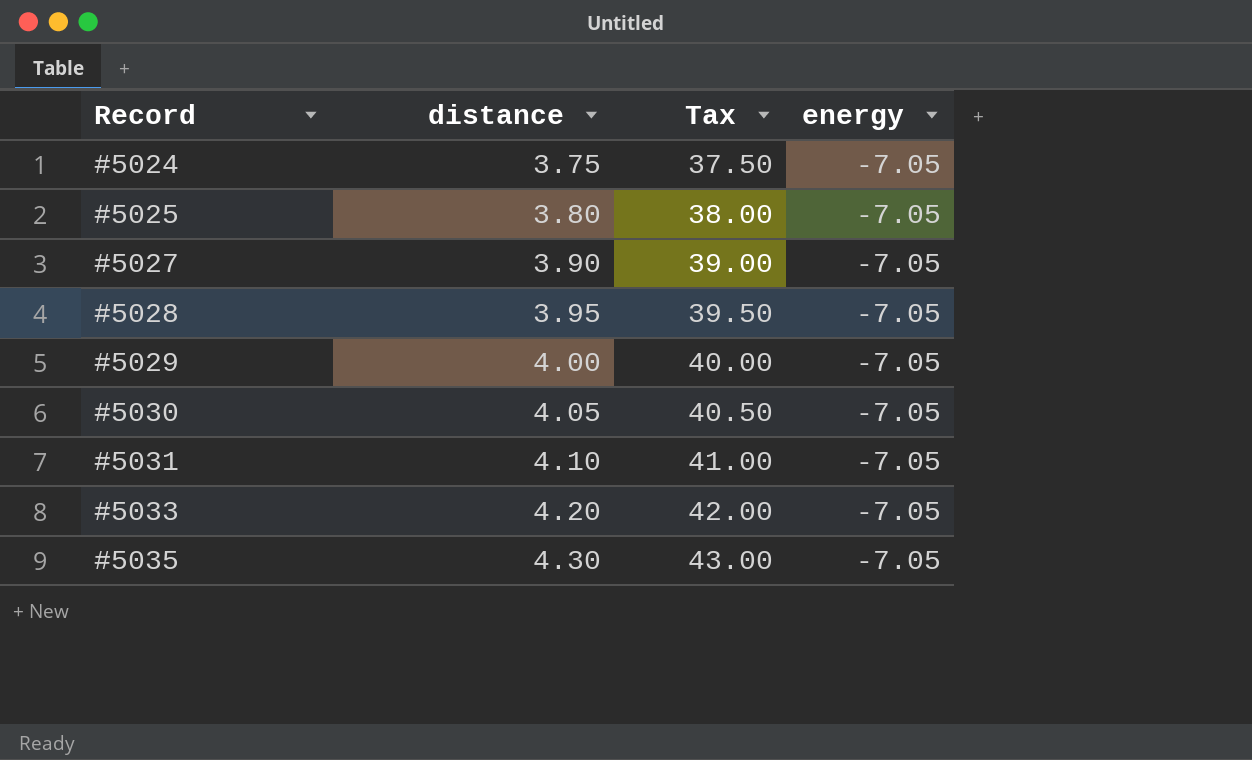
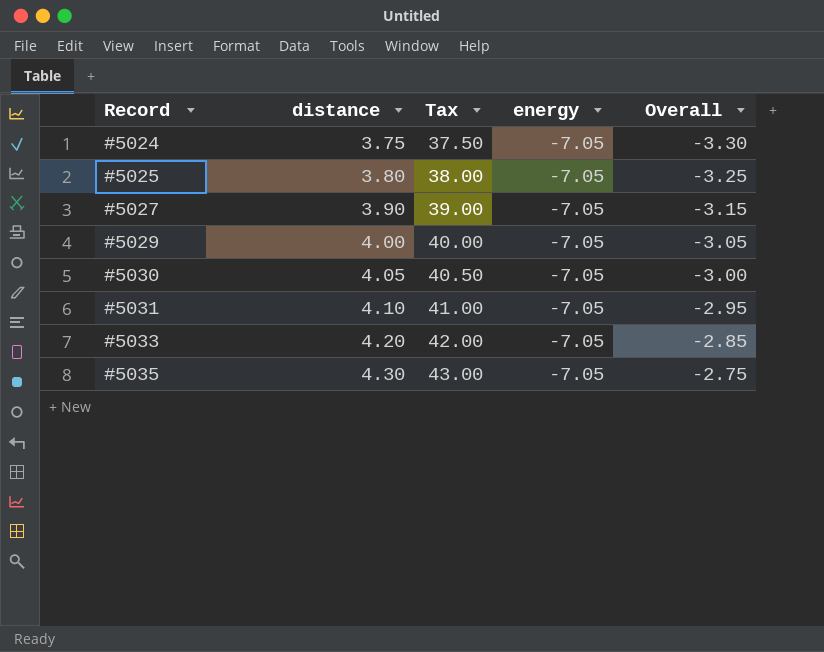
column Overall | formula: none -> [distance] + [energy]
row #5028: 3.95 | 39.50 | -7.05 -> none

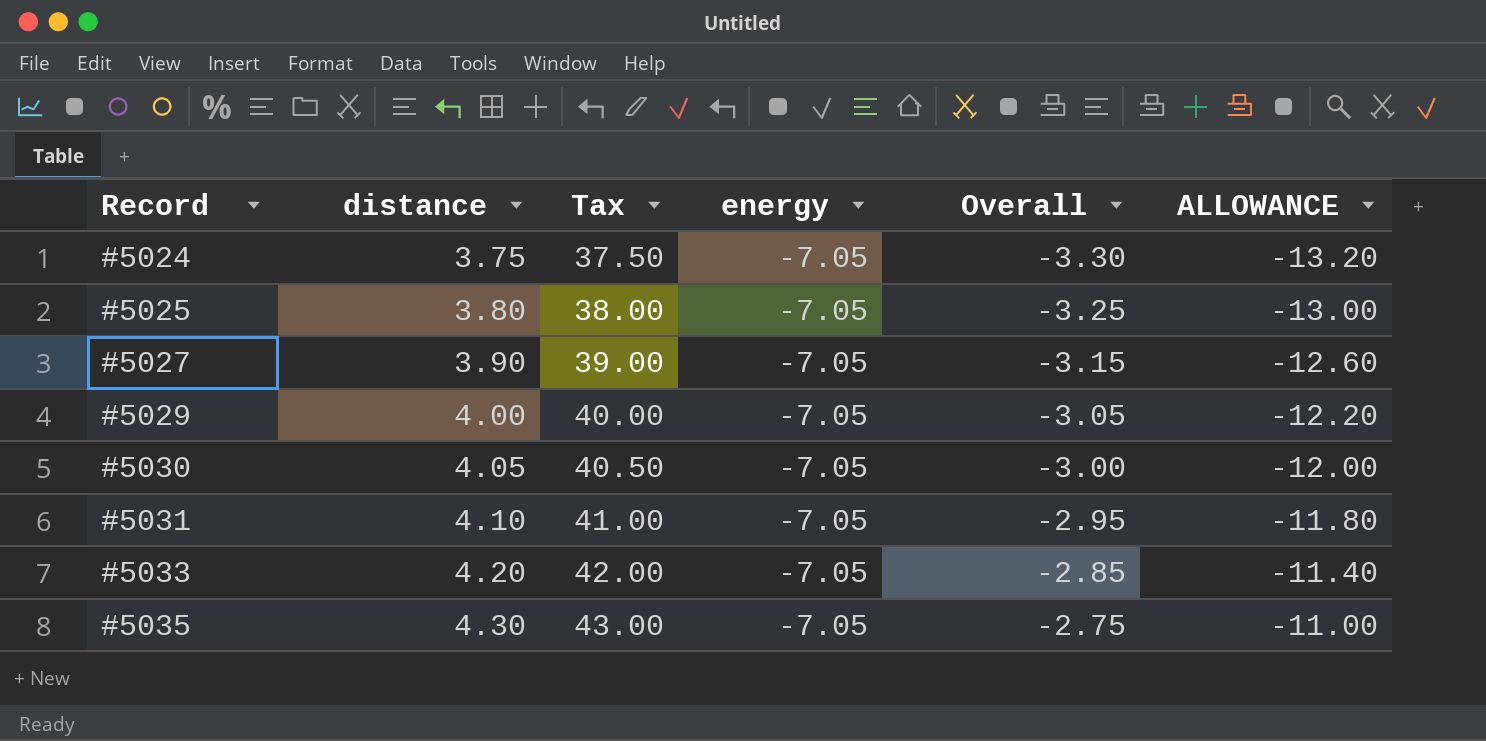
column ALLOWANCE | formula: none -> [Overall] * 4

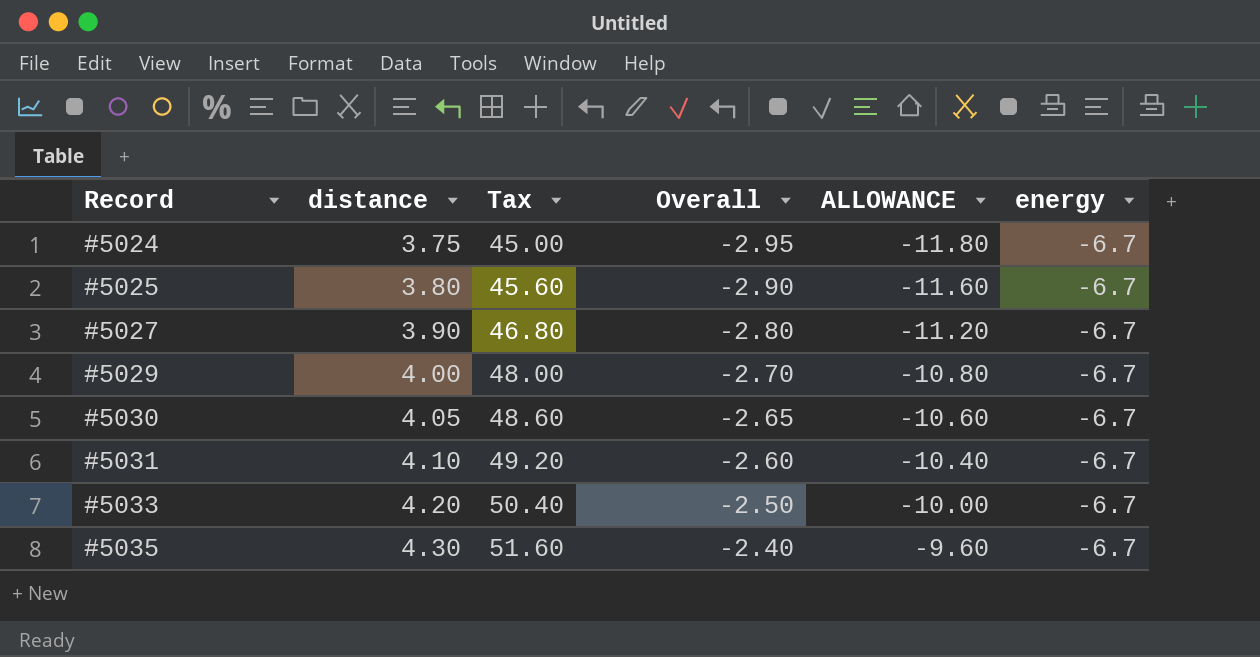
column Tax | formula: [distance] * 10 -> [distance] * 12
column energy | position: 4 -> 6
#5024 | Overall: -3.30 -> -2.95
#5024 | ALLOWANCE: -13.20 -> -11.80
#5024 | energy: -7.05 -> -6.7
#5025 | Overall: -3.25 -> -2.90
#5025 | ALLOWANCE: -13.00 -> -11.60
#5025 | energy: -7.05 -> -6.7
#5027 | Overall: -3.15 -> -2.80
#5027 | ALLOWANCE: -12.60 -> -11.20
#5027 | energy: -7.05 -> -6.7
#5029 | Overall: -3.05 -> -2.70
#5029 | ALLOWANCE: -12.20 -> -10.80
#5029 | energy: -7.05 -> -6.7
#5030 | Overall: -3.00 -> -2.65
#5030 | ALLOWANCE: -12.00 -> -10.60
#5030 | energy: -7.05 -> -6.7
#5031 | Overall: -2.95 -> -2.60
#5031 | ALLOWANCE: -11.80 -> -10.40
#5031 | energy: -7.05 -> -6.7
#5033 | Overall: -2.85 -> -2.50
#5033 | ALLOWANCE: -11.40 -> -10.00
#5033 | energy: -7.05 -> -6.7
#5035 | Overall: -2.75 -> -2.40
#5035 | ALLOWANCE: -11.00 -> -9.60
#5035 | energy: -7.05 -> -6.7

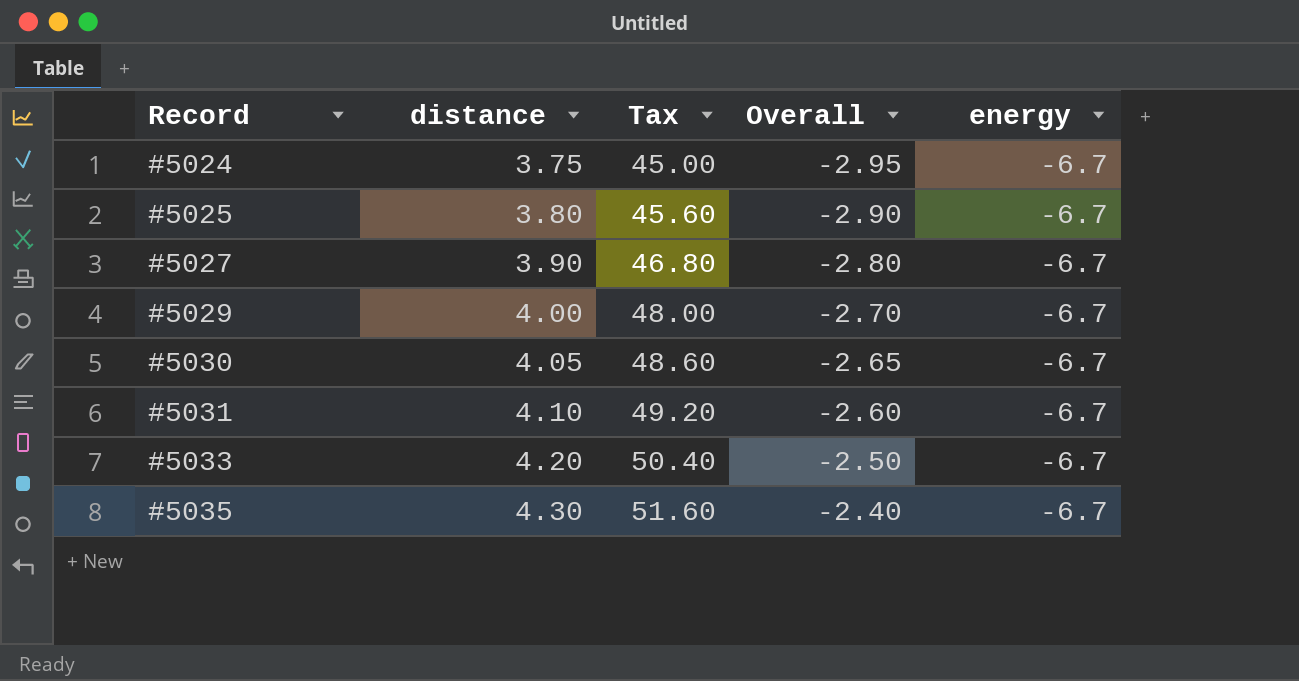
column ALLOWANCE | formula: [Overall] * 4 -> none

